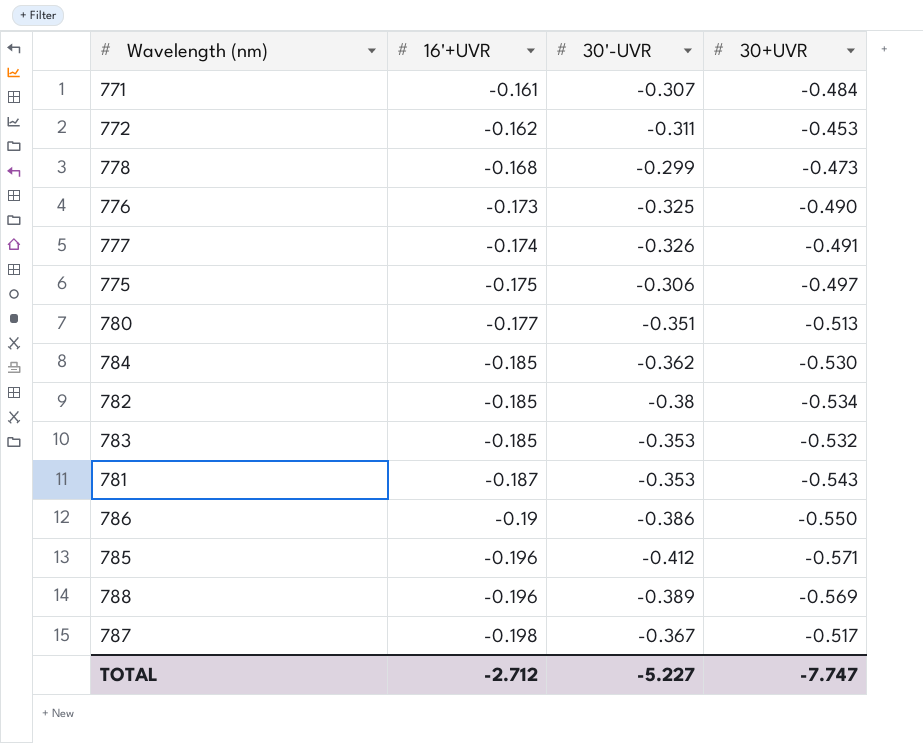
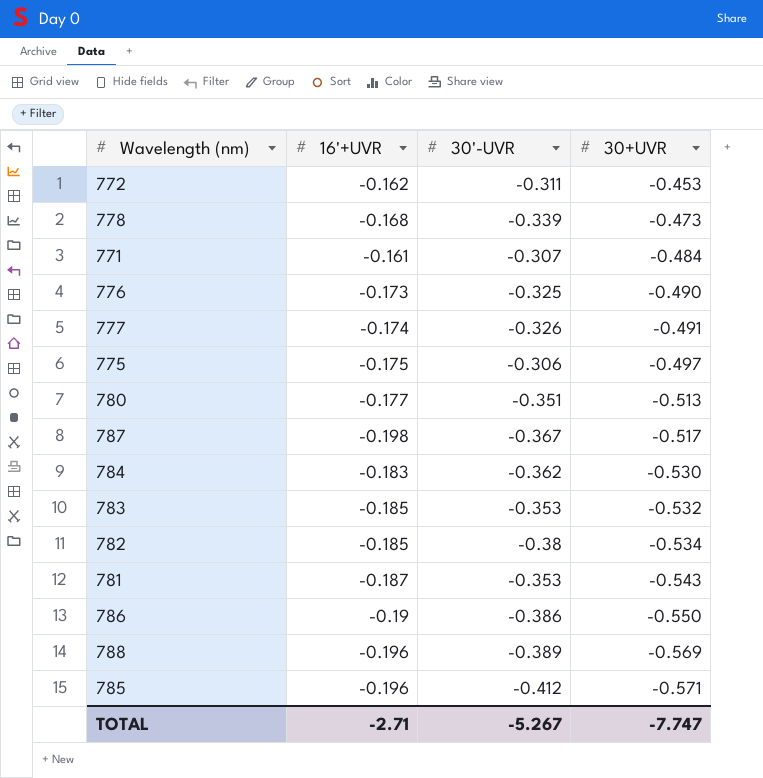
row order: 16'+UVR descending -> 30+UVR descending
778 | 30'-UVR: -0.299 -> -0.339
784 | 16'+UVR: -0.185 -> -0.183
TOTAL | 16'+UVR: -2.712 -> -2.71
TOTAL | 30'-UVR: -5.227 -> -5.267

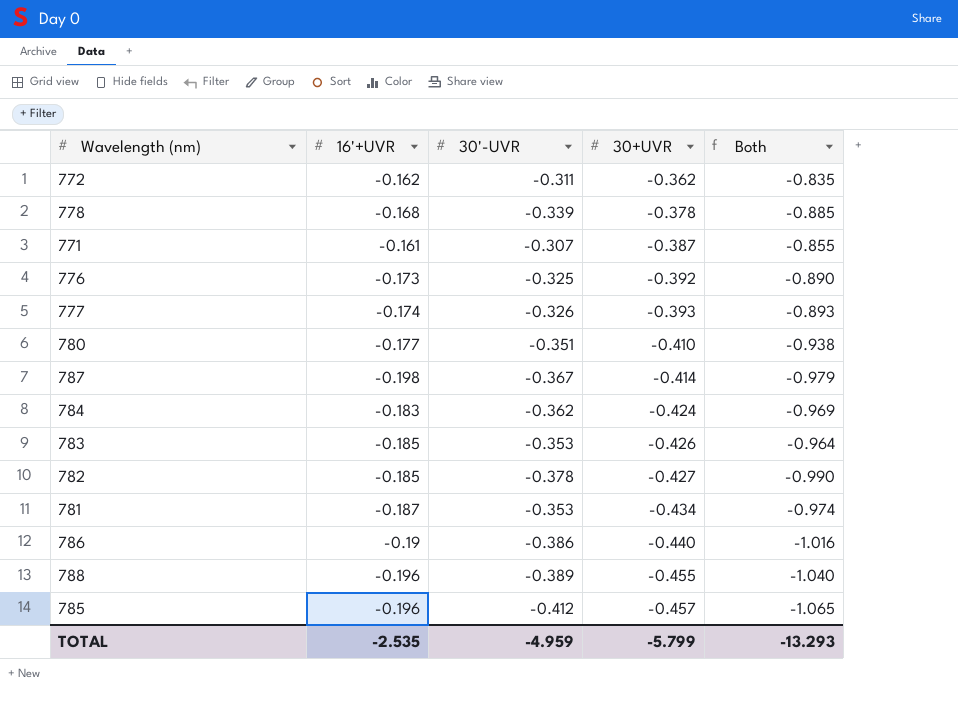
column Both | formula: none -> [16'+UVR] + [30'-UVR] + [30+UVR]
row 775: -0.175 | -0.306 | -0.497 -> none
772 | 30+UVR: -0.453 -> -0.362
778 | 30+UVR: -0.473 -> -0.378
771 | 30+UVR: -0.484 -> -0.387
776 | 30+UVR: -0.490 -> -0.392
777 | 30+UVR: -0.491 -> -0.393
780 | 30+UVR: -0.513 -> -0.410
787 | 30+UVR: -0.517 -> -0.414
784 | 30+UVR: -0.530 -> -0.424
783 | 30+UVR: -0.532 -> -0.426
782 | 30'-UVR: -0.38 -> -0.378
782 | 30+UVR: -0.534 -> -0.427
781 | 30+UVR: -0.543 -> -0.434
786 | 30+UVR: -0.550 -> -0.440
788 | 30+UVR: -0.569 -> -0.455
785 | 30+UVR: -0.571 -> -0.457
TOTAL | 16'+UVR: -2.71 -> -2.535
TOTAL | 30'-UVR: -5.267 -> -4.959
TOTAL | 30+UVR: -7.747 -> -5.799

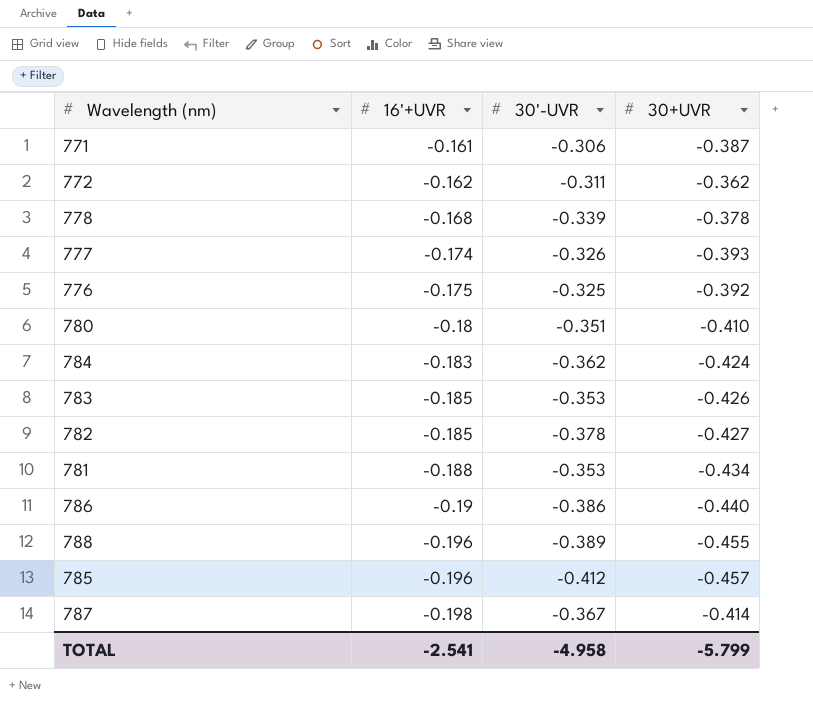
row order: 30+UVR descending -> 16'+UVR descending
column Both | formula: [16'+UVR] + [30'-UVR] + [30+UVR] -> none
771 | 30'-UVR: -0.307 -> -0.306
776 | 16'+UVR: -0.173 -> -0.175
780 | 16'+UVR: -0.177 -> -0.18
781 | 16'+UVR: -0.187 -> -0.188
TOTAL | 16'+UVR: -2.535 -> -2.541
TOTAL | 30'-UVR: -4.959 -> -4.958

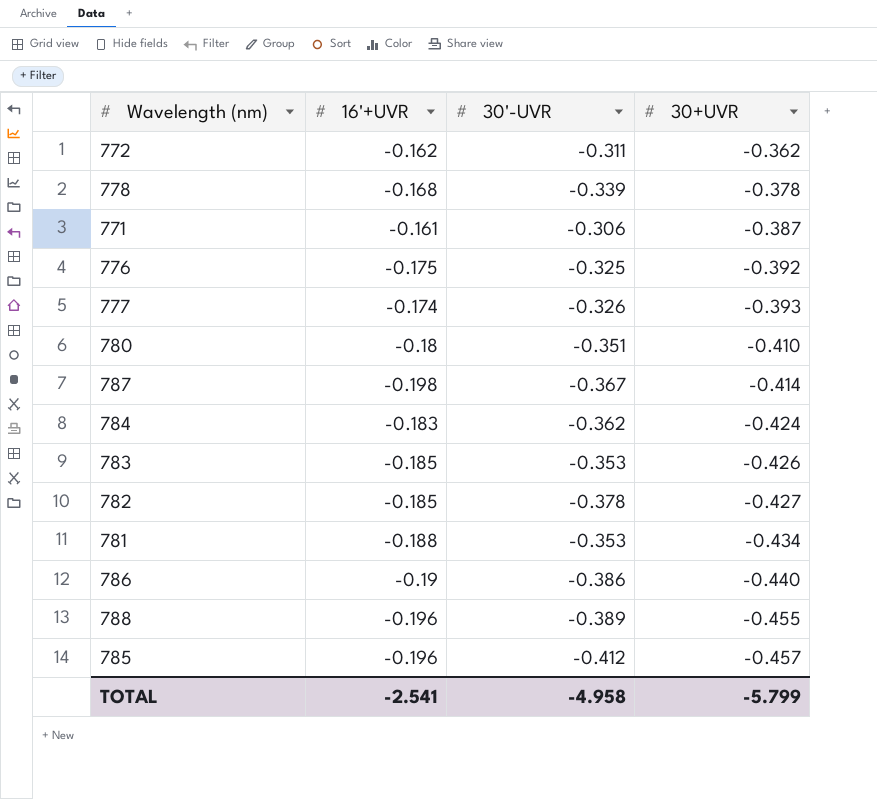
row order: 16'+UVR descending -> 30+UVR descending

